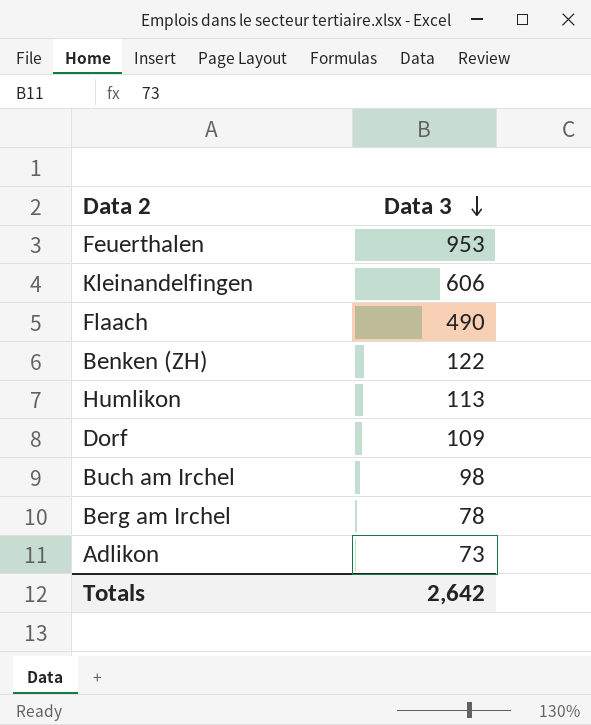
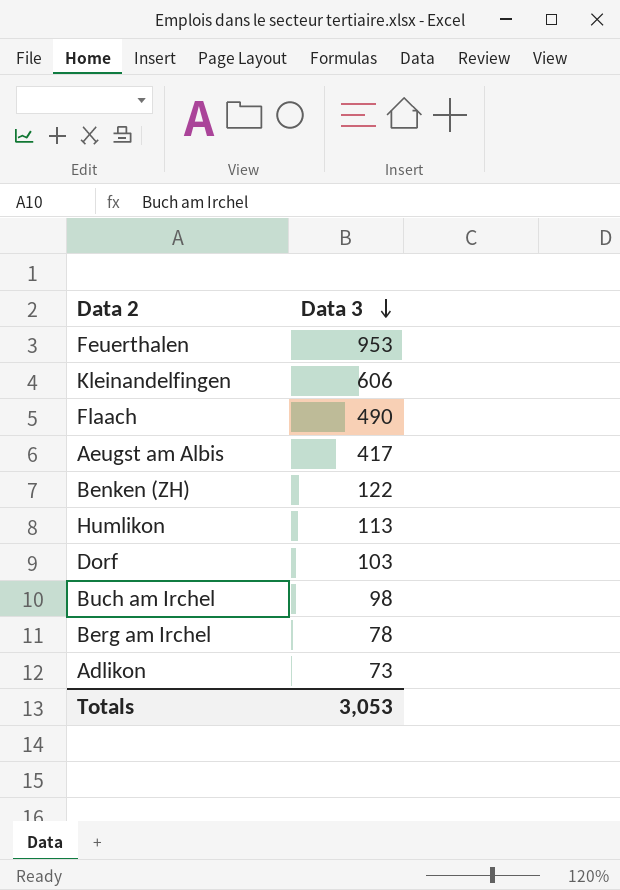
row Aeugst am Albis: none -> 417
Dorf | Data 3: 109 -> 103
Totals | Data 3: 2,642 -> 3,053

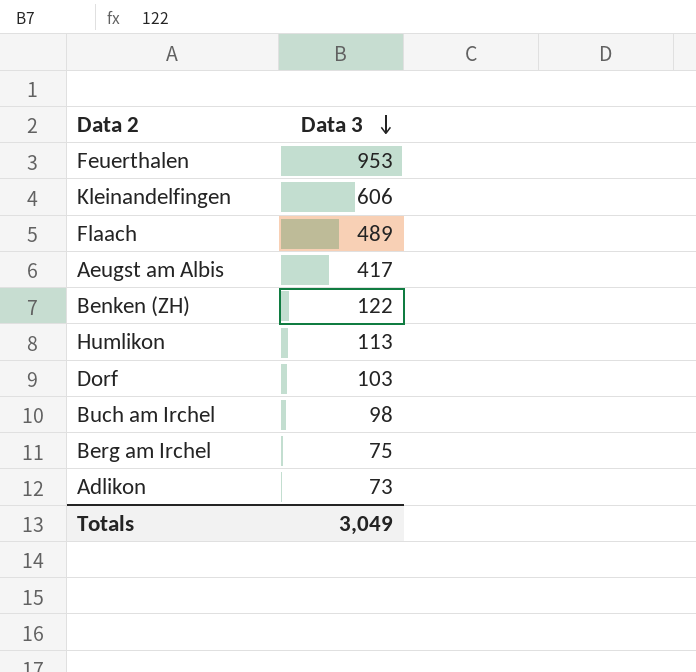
Flaach | Data 3: 490 -> 489
Berg am Irchel | Data 3: 78 -> 75
Totals | Data 3: 3,053 -> 3,049

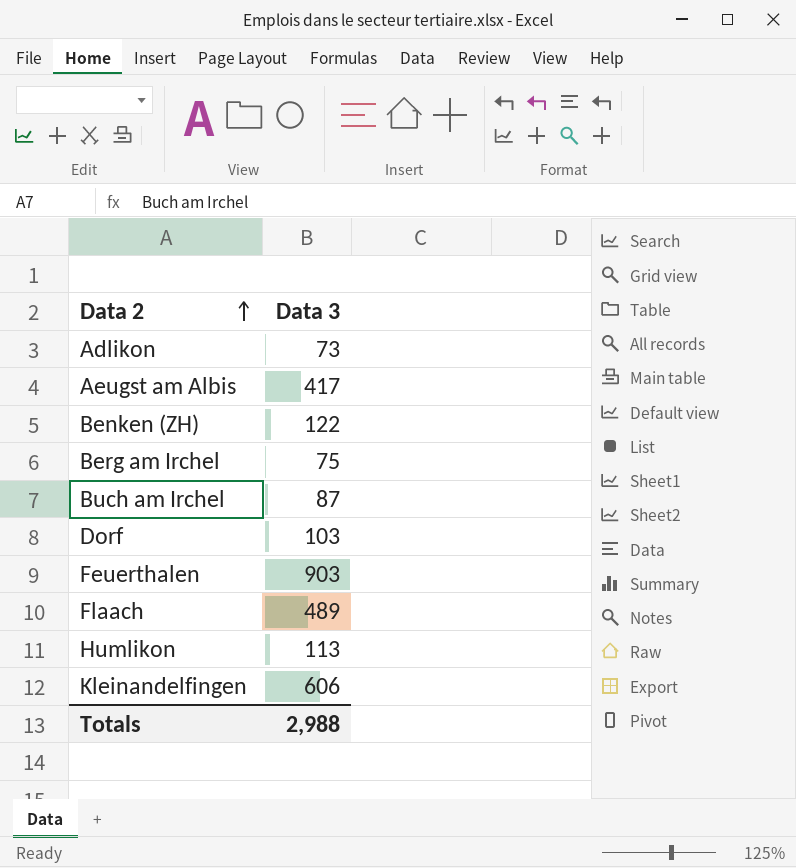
row order: Data 3 descending -> Data 2 ascending
Buch am Irchel | Data 3: 98 -> 87
Feuerthalen | Data 3: 953 -> 903
Totals | Data 3: 3,049 -> 2,988

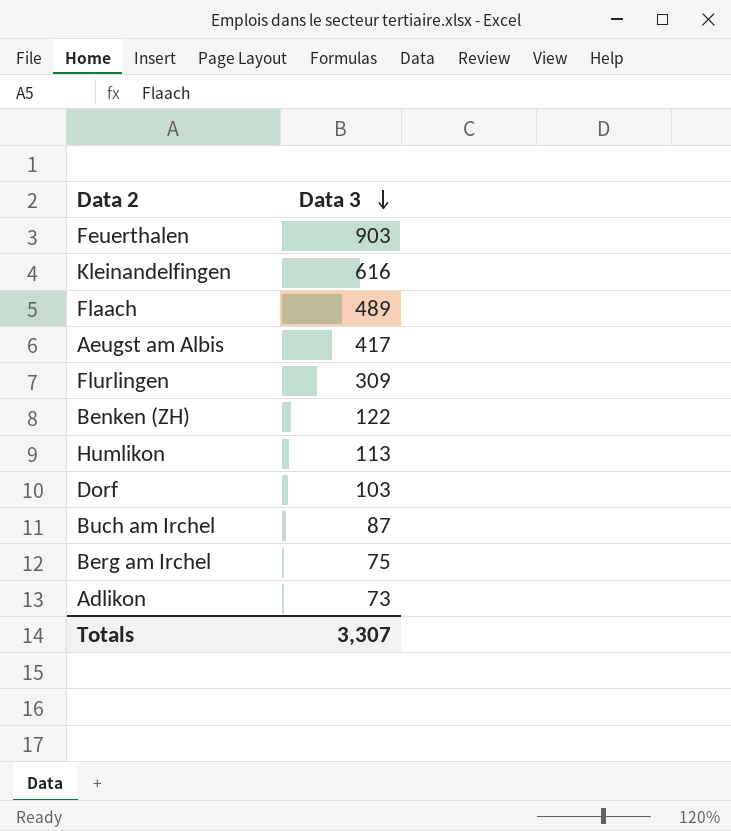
row order: Data 2 ascending -> Data 3 descending
Kleinandelfingen | Data 3: 606 -> 616
row Flurlingen: none -> 309
Totals | Data 3: 2,988 -> 3,307

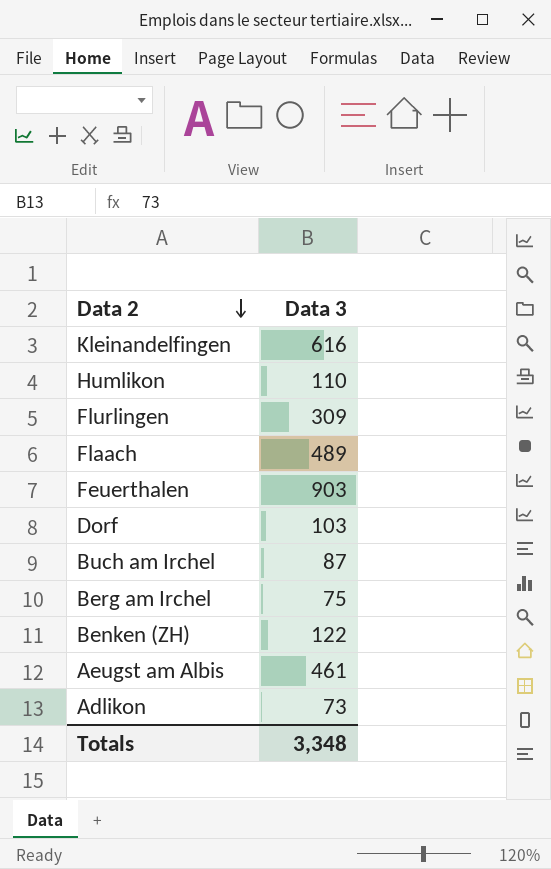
row order: Data 3 descending -> Data 2 descending
Humlikon | Data 3: 113 -> 110
Aeugst am Albis | Data 3: 417 -> 461
Totals | Data 3: 3,307 -> 3,348

